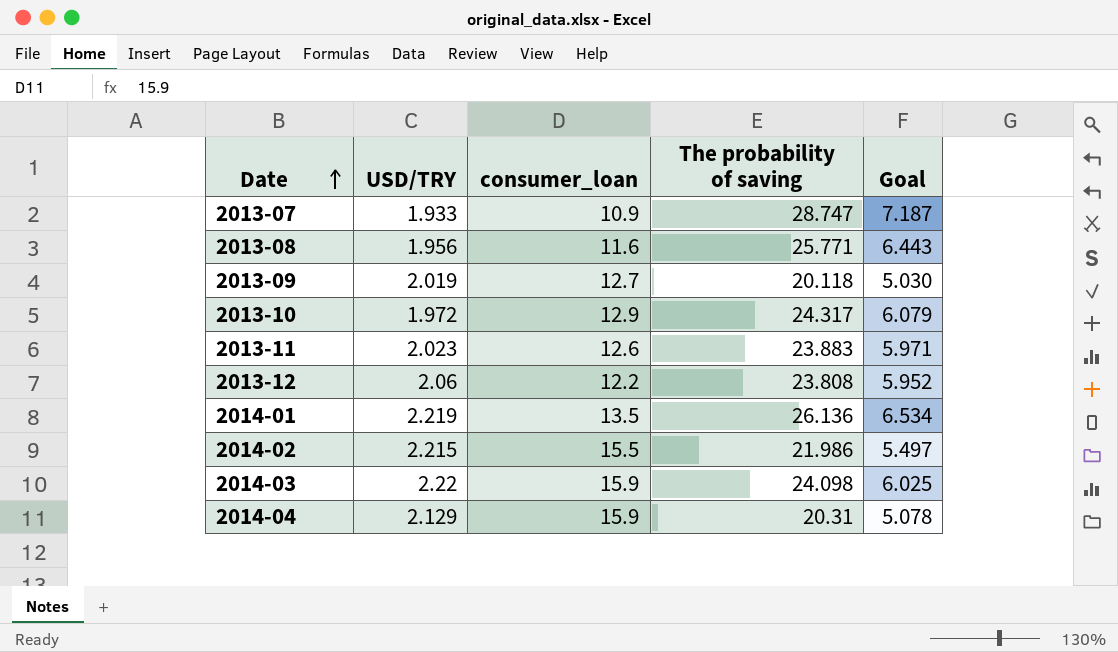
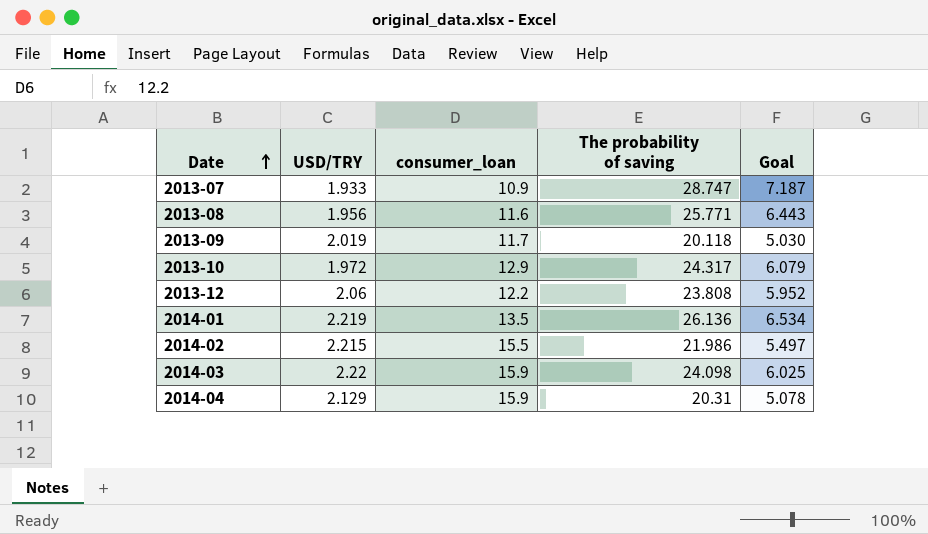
row 2013-11: 2.023 | 12.6 | 23.883 | 5.971 -> none
2013-09 | consumer_loan: 12.7 -> 11.7

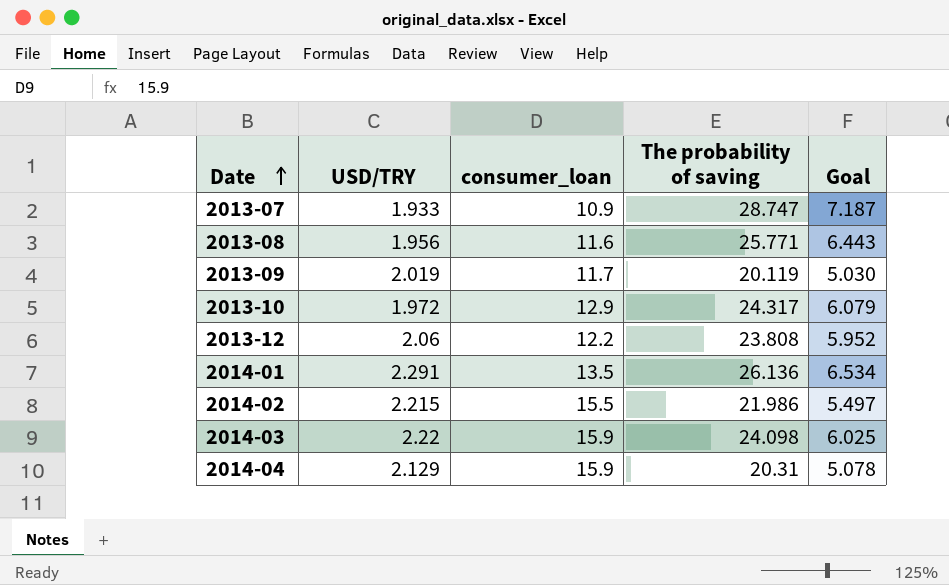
2013-09 | The probability of saving: 20.118 -> 20.119
2014-01 | USD/TRY: 2.219 -> 2.291

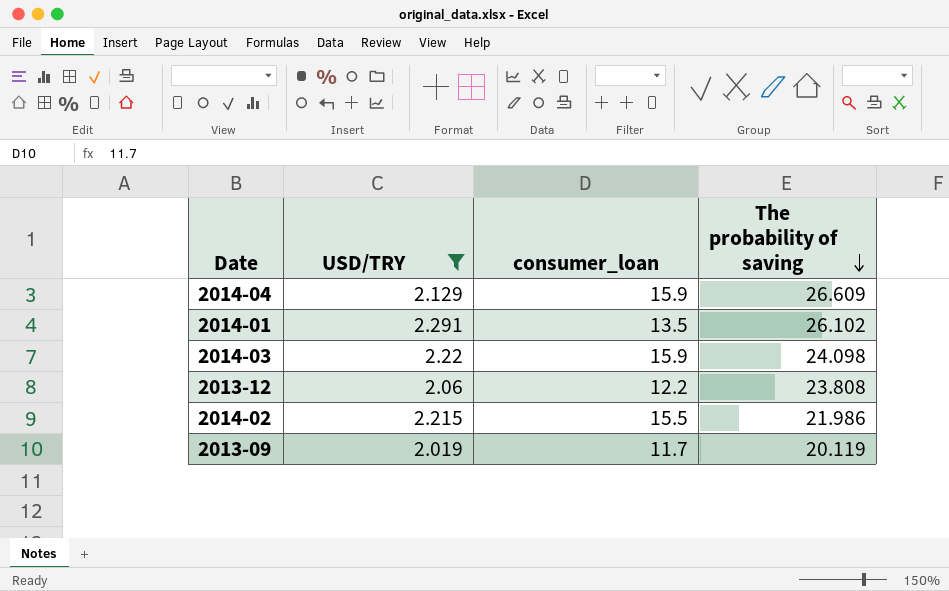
filter: none -> USD/TRY >= 2.019
row order: Date ascending -> The probability of saving descending
column Goal | formula: [The probability of saving] * 0.25 -> none
2014-04 | The probability of saving: 20.31 -> 26.609
2014-01 | The probability of saving: 26.136 -> 26.102

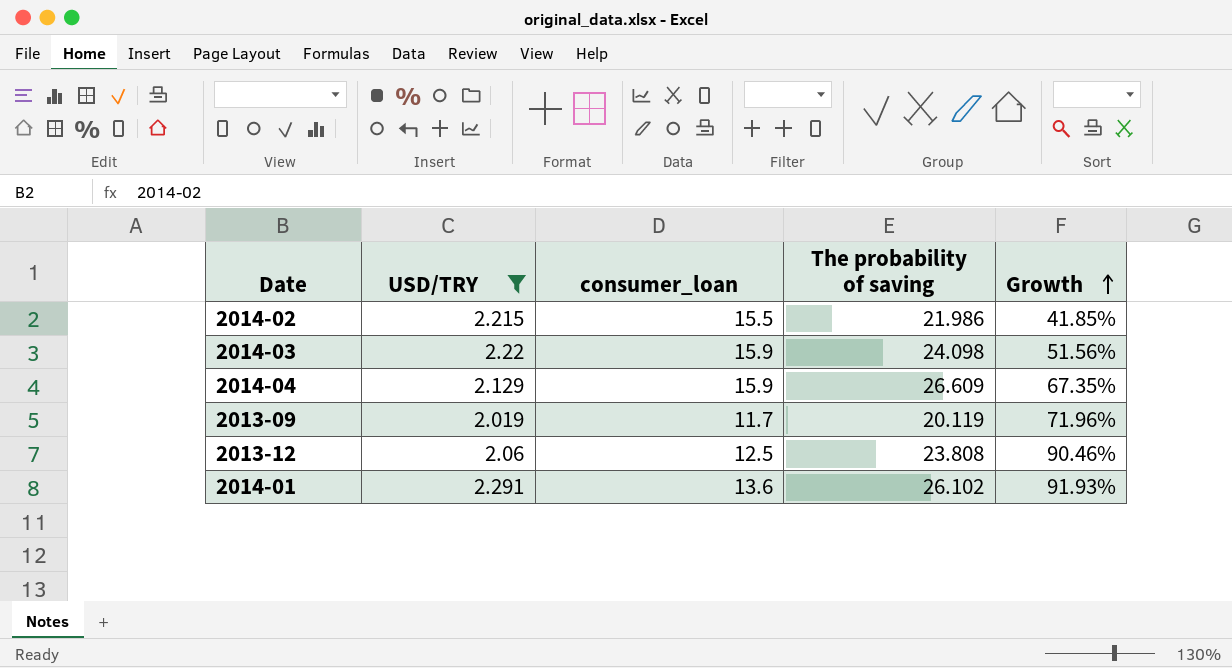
row order: The probability of saving descending -> Growth ascending
column Growth | formula: none -> ([The probability of saving] - [consumer_loan]) / [consumer_loan]
2013-12 | consumer_loan: 12.2 -> 12.5
2014-01 | consumer_loan: 13.5 -> 13.6

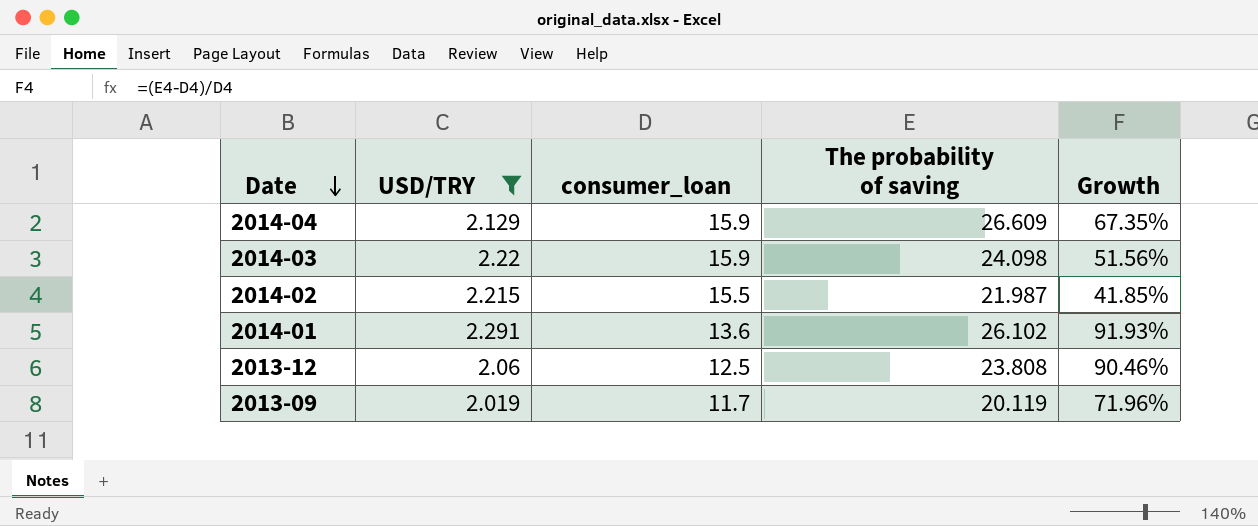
row order: Growth ascending -> Date descending
2014-02 | The probability of saving: 21.986 -> 21.987

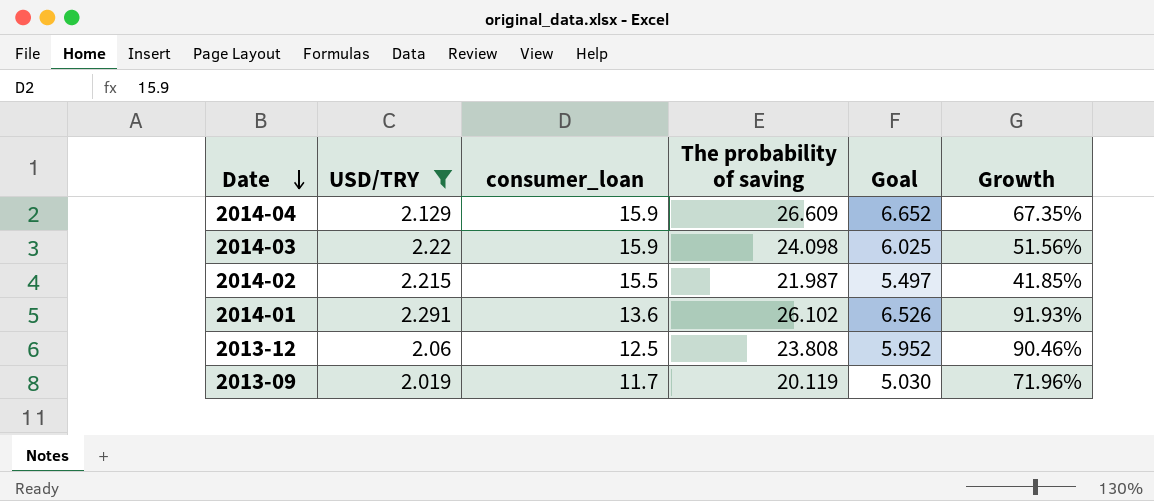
column Goal | formula: none -> [The probability of saving] * 0.25

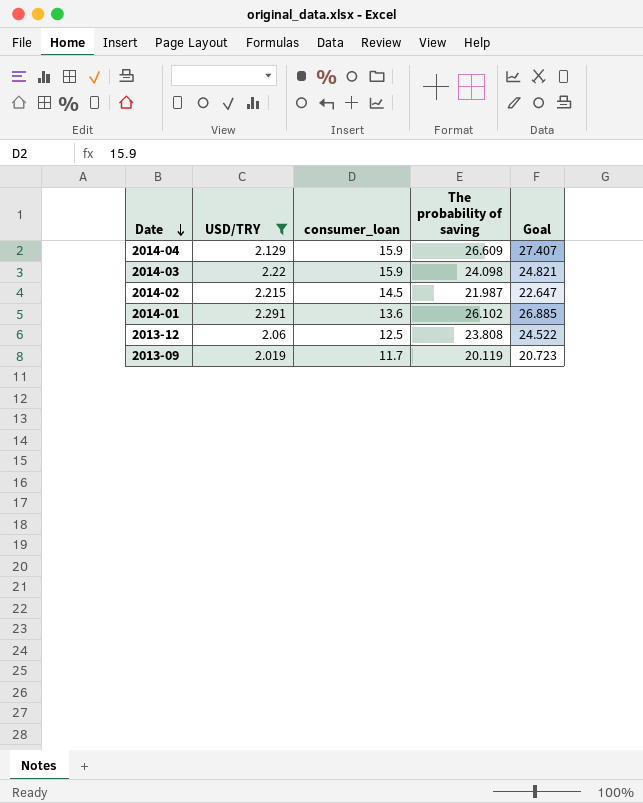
column Growth | formula: ([The probability of saving] - [consumer_loan]) / [consumer_loan] -> none
column Goal | formula: [The probability of saving] * 0.25 -> [The probability of saving] * 1.03
2014-02 | consumer_loan: 15.5 -> 14.5

